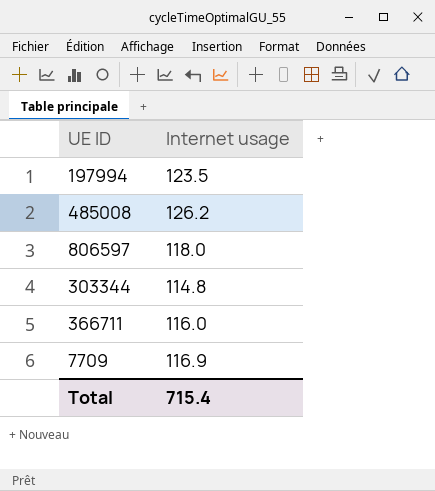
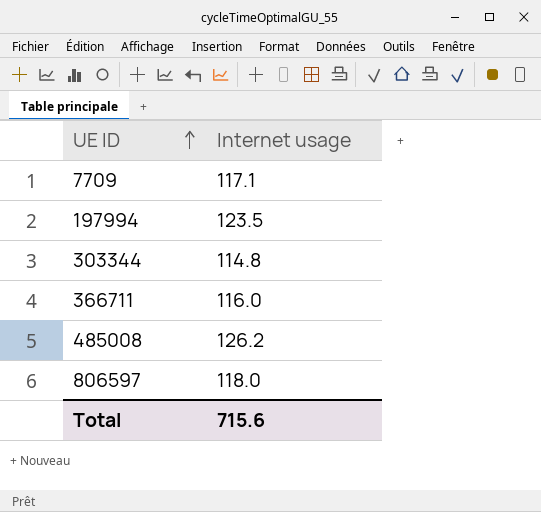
row order: none -> UE ID ascending
7709 | Internet usage: 116.9 -> 117.1
Total | Internet usage: 715.4 -> 715.6

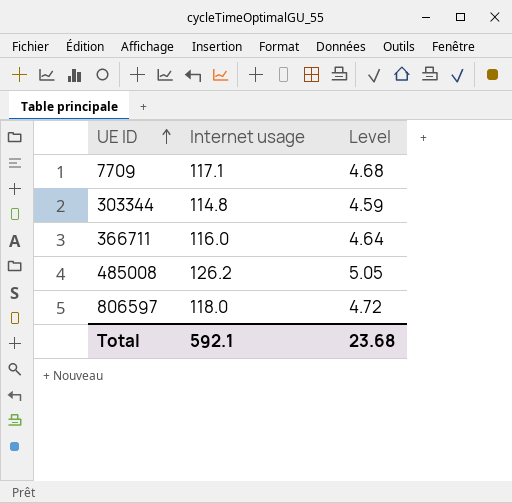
column Level | formula: none -> [Internet usage] * 0.04
row 197994: 123.5 -> none
Total | Internet usage: 715.6 -> 592.1

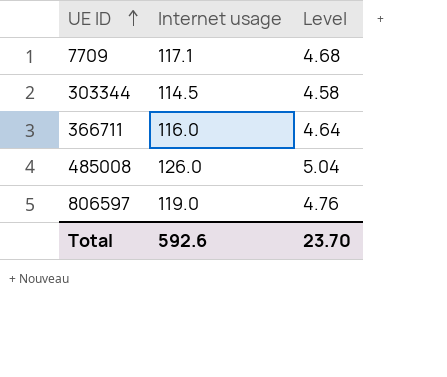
303344 | Internet usage: 114.8 -> 114.5
303344 | Level: 4.59 -> 4.58
485008 | Internet usage: 126.2 -> 126.0
485008 | Level: 5.05 -> 5.04
806597 | Internet usage: 118.0 -> 119.0
806597 | Level: 4.72 -> 4.76
Total | Internet usage: 592.1 -> 592.6
Total | Level: 23.68 -> 23.70

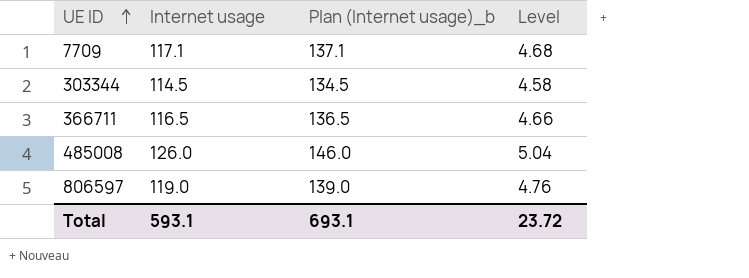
column Plan (Internet usage)_b | formula: none -> [Internet usage] + 20
366711 | Internet usage: 116.0 -> 116.5
366711 | Level: 4.64 -> 4.66
Total | Internet usage: 592.6 -> 593.1
Total | Level: 23.70 -> 23.72

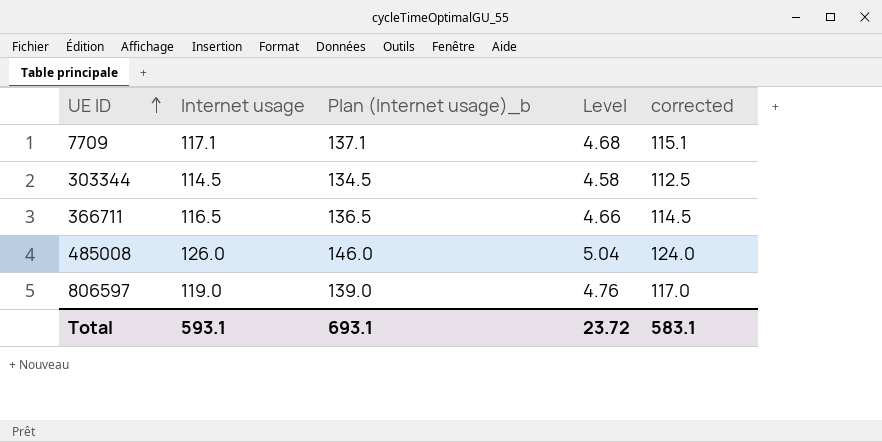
column corrected | formula: none -> [Internet usage] - 2

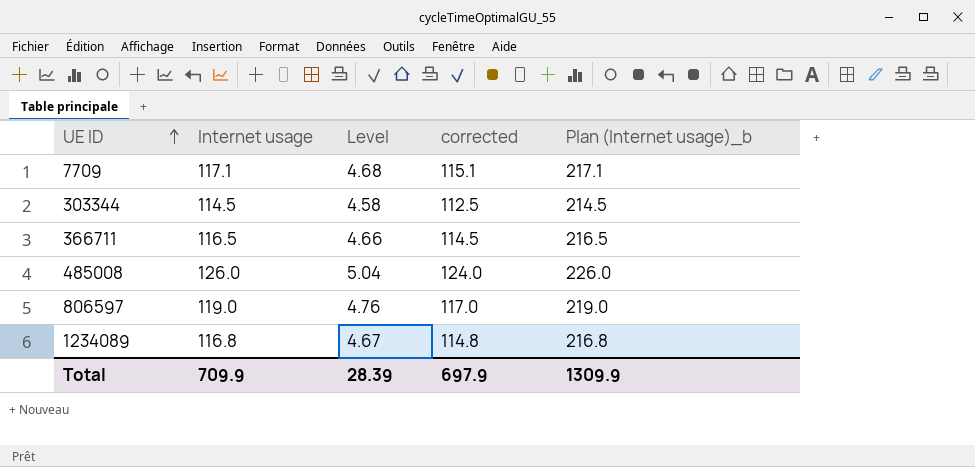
column Plan (Internet usage)_b | formula: [Internet usage] + 20 -> [Internet usage] + 100
column Plan (Internet usage)_b | position: 3 -> 5
row 1234089: none -> 116.8 | 4.67 | 114.8 | 216.8
Total | Internet usage: 593.1 -> 709.9
Total | Level: 23.72 -> 28.39
Total | corrected: 583.1 -> 697.9
Total | Plan (Internet usage)_b: 693.1 -> 1309.9

